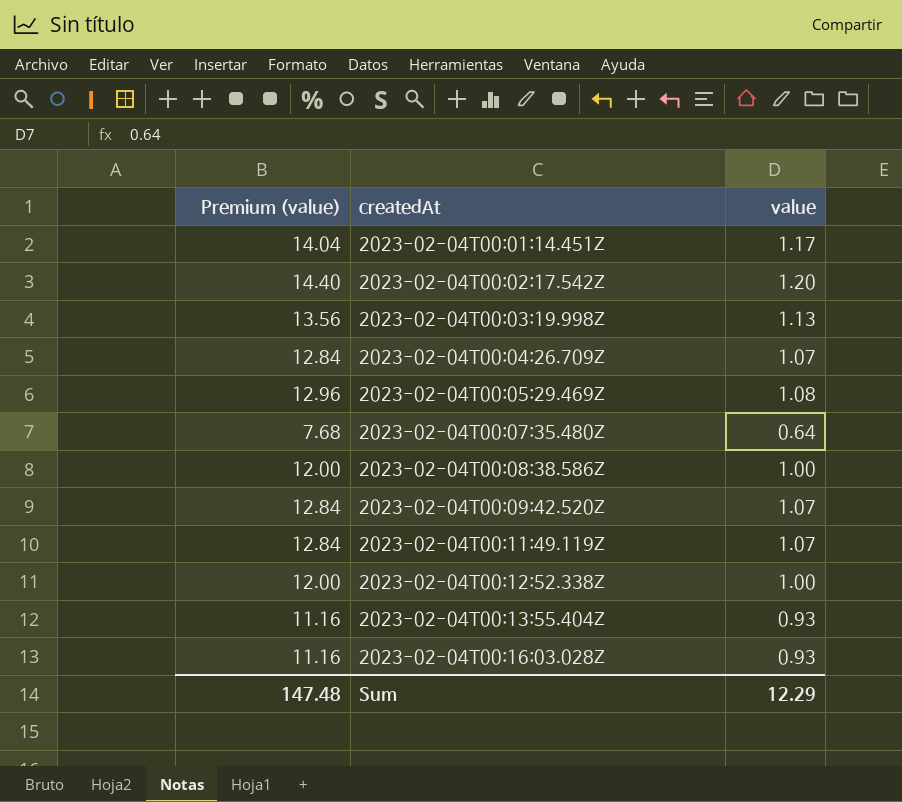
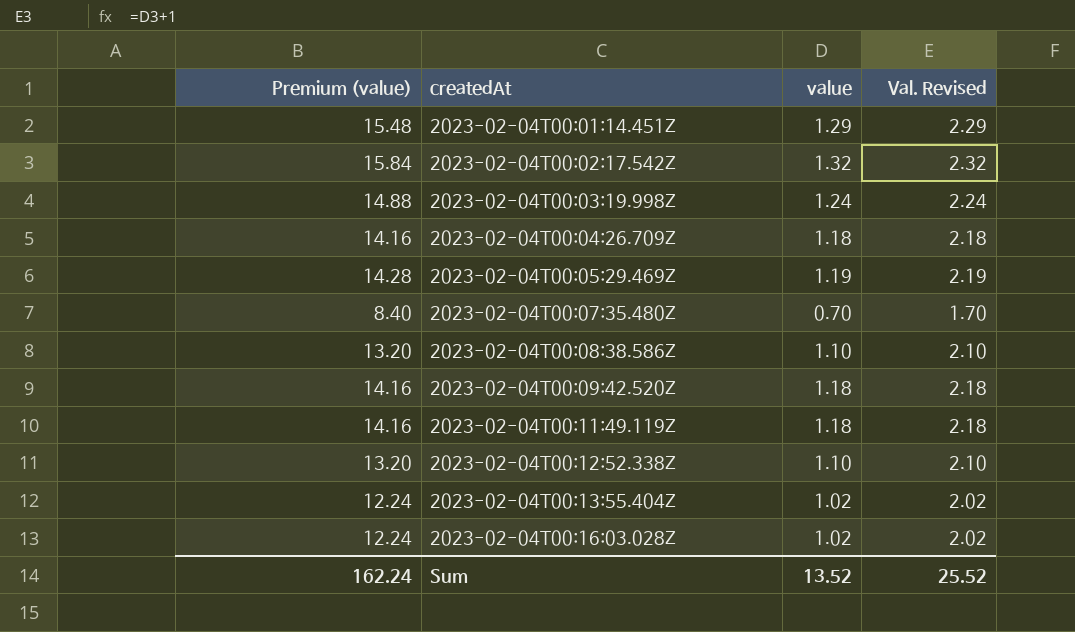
column Val. Revised | formula: none -> [value] + 1
2023-02-04T00:01:14.451Z | Premium (value): 14.04 -> 15.48
2023-02-04T00:01:14.451Z | value: 1.17 -> 1.29
2023-02-04T00:02:17.542Z | Premium (value): 14.40 -> 15.84
2023-02-04T00:02:17.542Z | value: 1.20 -> 1.32
2023-02-04T00:03:19.998Z | Premium (value): 13.56 -> 14.88
2023-02-04T00:03:19.998Z | value: 1.13 -> 1.24
2023-02-04T00:04:26.709Z | Premium (value): 12.84 -> 14.16
2023-02-04T00:04:26.709Z | value: 1.07 -> 1.18
2023-02-04T00:05:29.469Z | Premium (value): 12.96 -> 14.28
2023-02-04T00:05:29.469Z | value: 1.08 -> 1.19
2023-02-04T00:07:35.480Z | Premium (value): 7.68 -> 8.40
2023-02-04T00:07:35.480Z | value: 0.64 -> 0.70
2023-02-04T00:08:38.586Z | Premium (value): 12.00 -> 13.20
2023-02-04T00:08:38.586Z | value: 1.00 -> 1.10
2023-02-04T00:09:42.520Z | Premium (value): 12.84 -> 14.16
2023-02-04T00:09:42.520Z | value: 1.07 -> 1.18
2023-02-04T00:11:49.119Z | Premium (value): 12.84 -> 14.16
2023-02-04T00:11:49.119Z | value: 1.07 -> 1.18
2023-02-04T00:12:52.338Z | Premium (value): 12.00 -> 13.20
2023-02-04T00:12:52.338Z | value: 1.00 -> 1.10
2023-02-04T00:13:55.404Z | Premium (value): 11.16 -> 12.24
2023-02-04T00:13:55.404Z | value: 0.93 -> 1.02
2023-02-04T00:16:03.028Z | Premium (value): 11.16 -> 12.24
2023-02-04T00:16:03.028Z | value: 0.93 -> 1.02
Sum | Premium (value): 147.48 -> 162.24
Sum | value: 12.29 -> 13.52

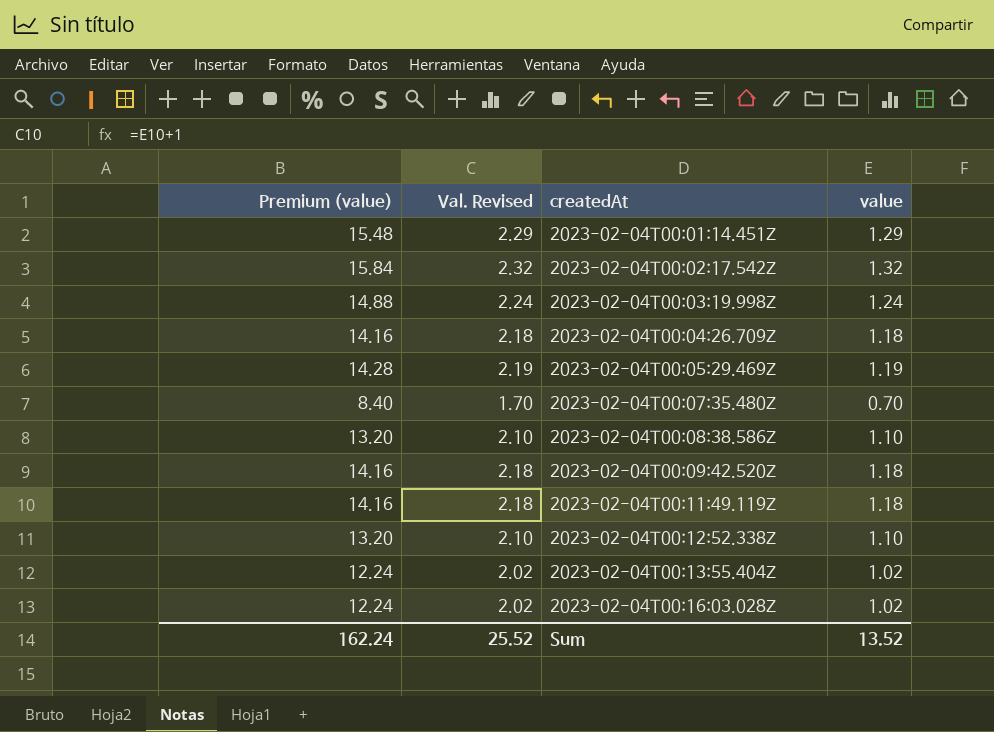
column Val. Revised | position: 4 -> 2

